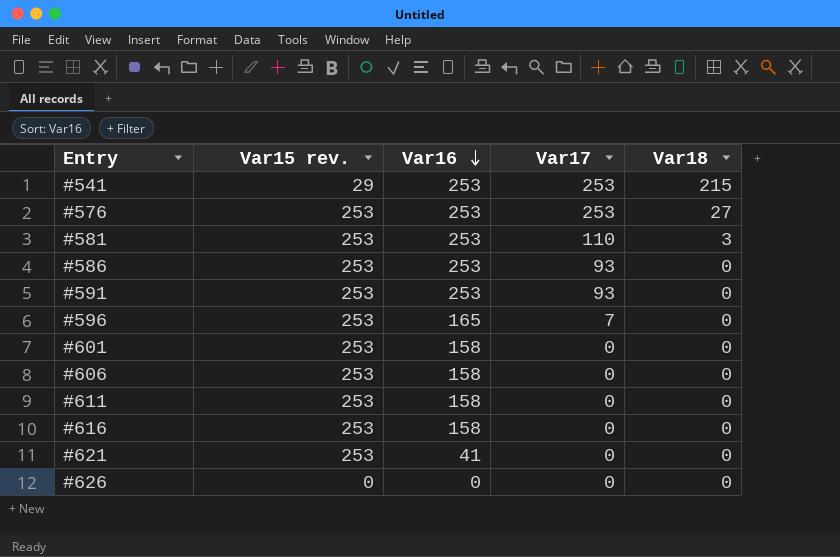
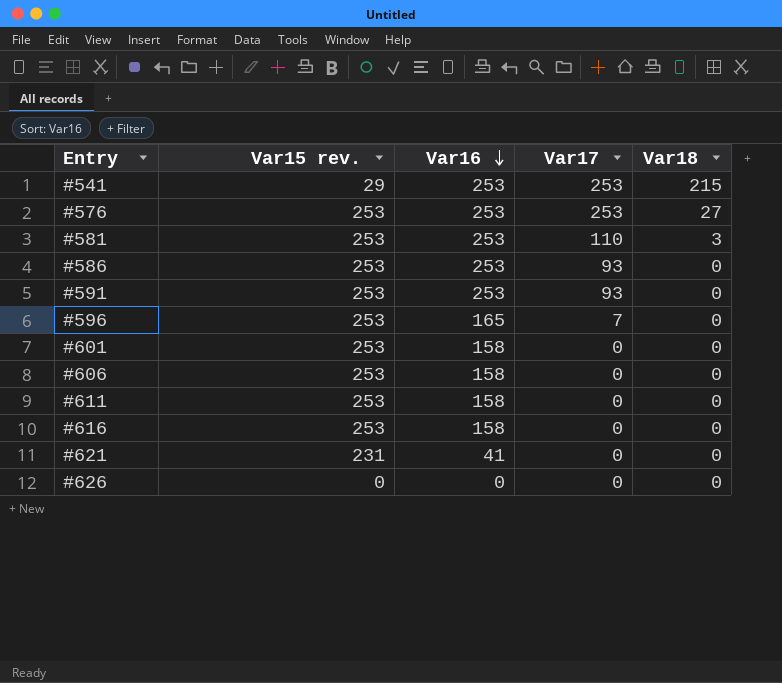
#621 | Var15 rev.: 253 -> 231

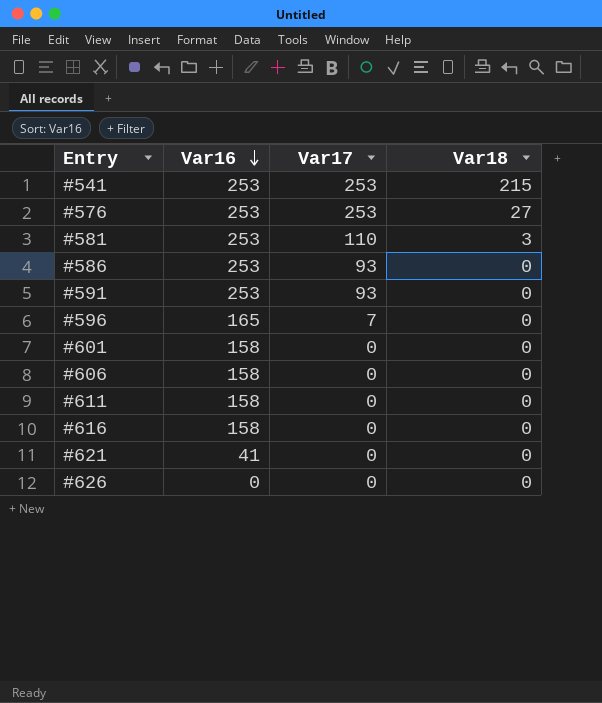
column Var15 rev. | position: 2 -> none

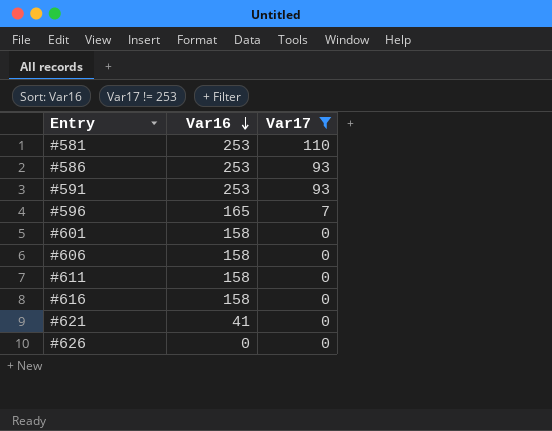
filter: none -> Var17 != 253
column Var18 | position: 4 -> none

